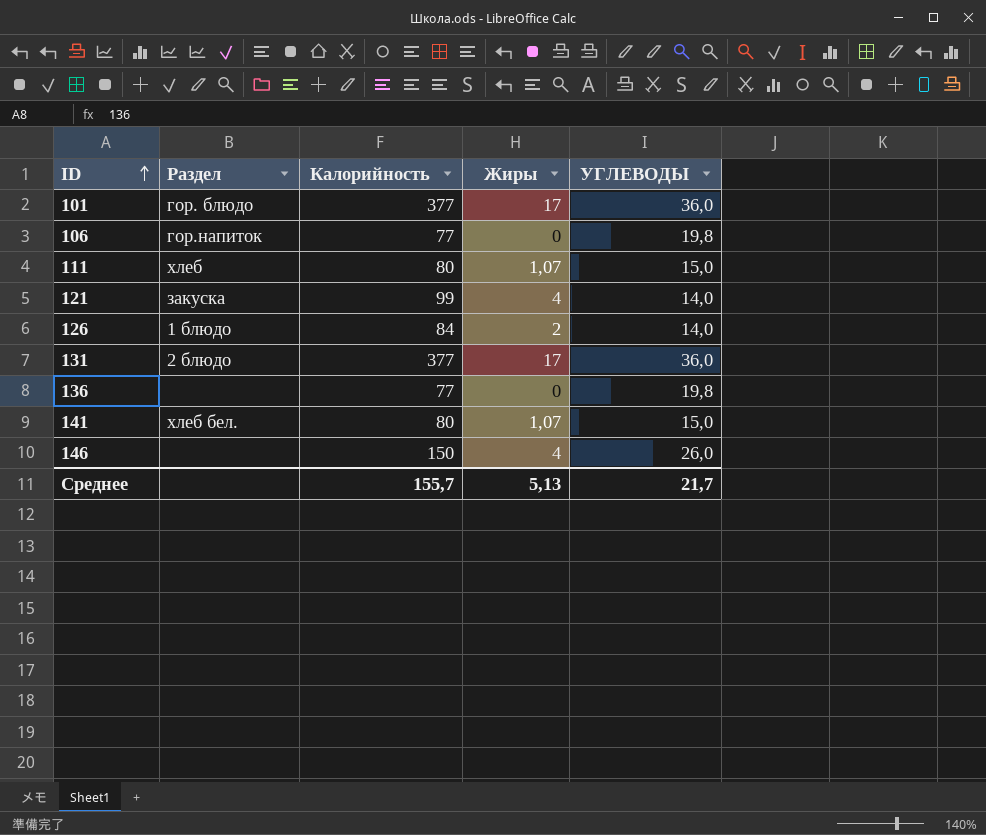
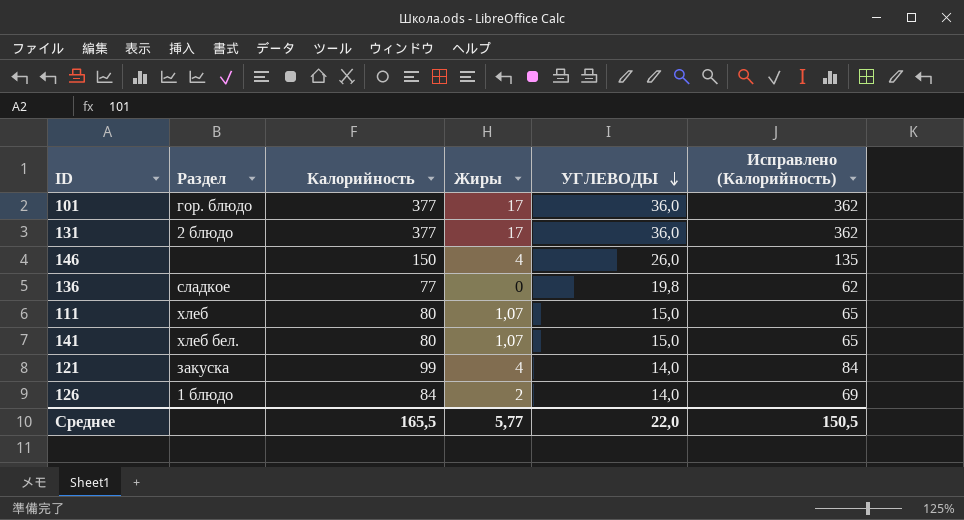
row order: ID ascending -> УГЛЕВОДЫ descending
column Исправлено (Калорийность) | formula: none -> [Калорийность] - 15
row 106: гор.напиток | 77 | 0 | 19,8 -> none
136 | Раздел: none -> сладкое
Среднее | Калорийность: 155,7 -> 165,5
Среднее | Жиры: 5,13 -> 5,77
Среднее | УГЛЕВОДЫ: 21,7 -> 22,0

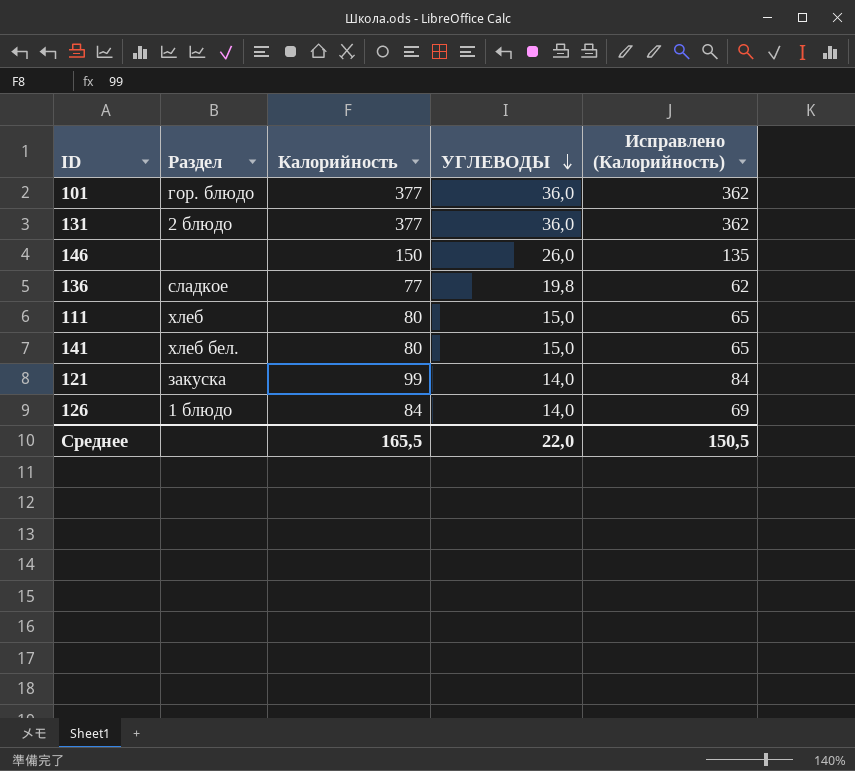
column Жиры | position: 4 -> none

